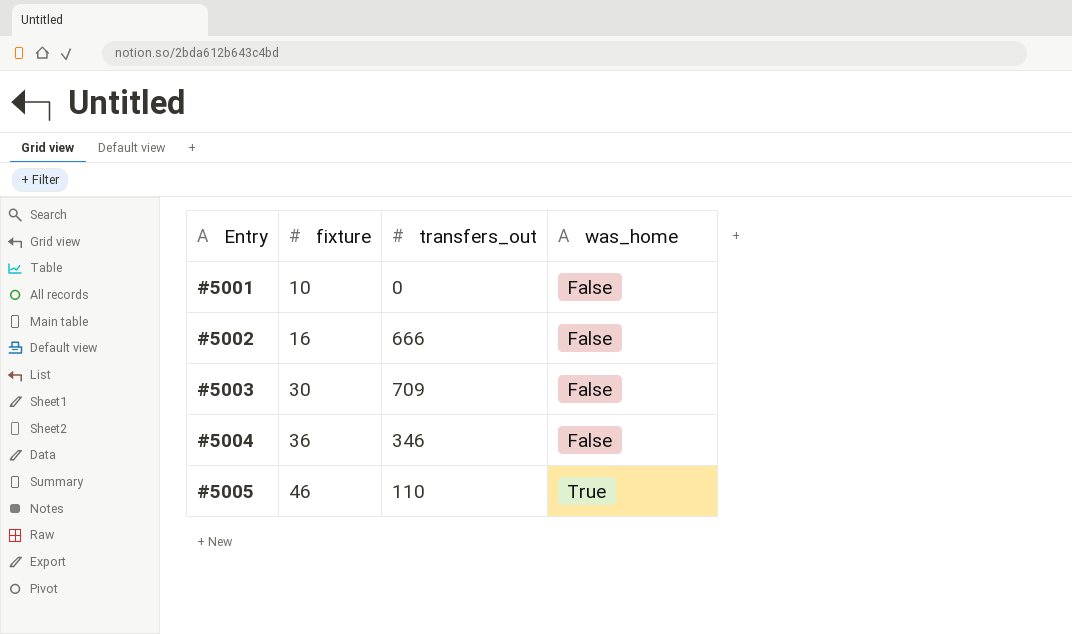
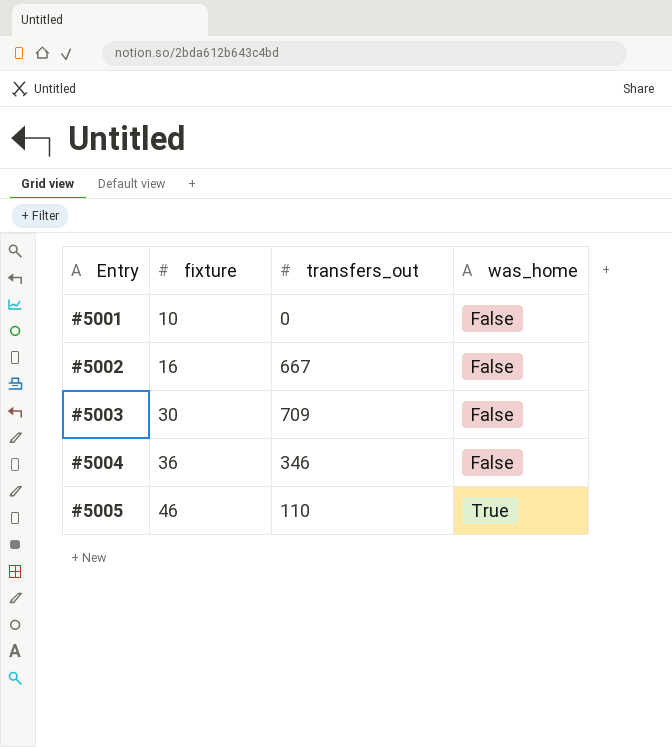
#5002 | transfers_out: 666 -> 667

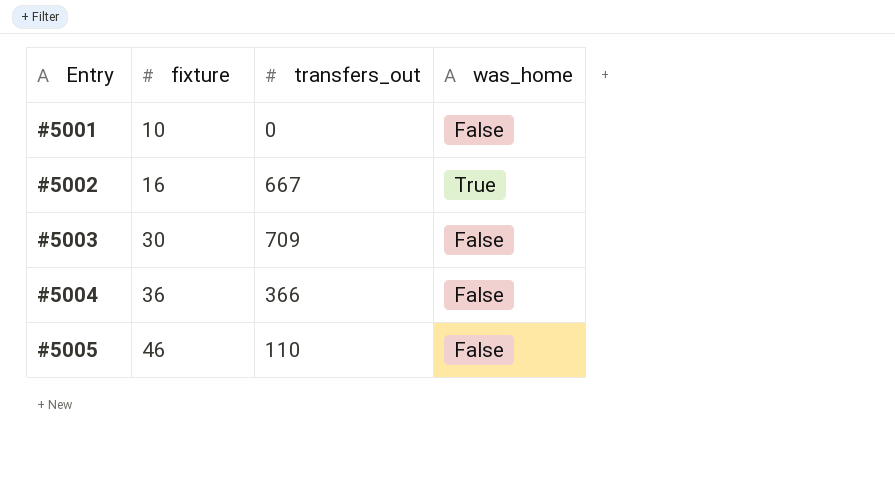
#5002 | was_home: False -> True
#5004 | transfers_out: 346 -> 366
#5005 | was_home: True -> False

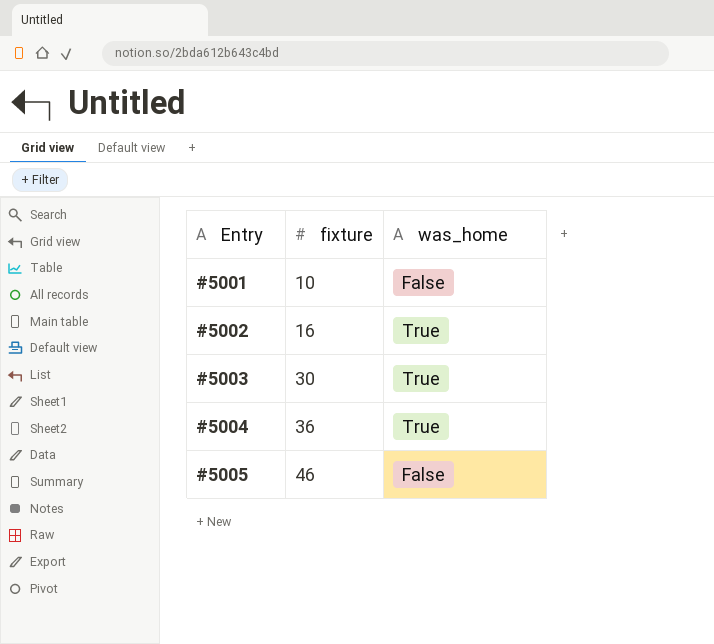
column transfers_out | position: 3 -> none
#5003 | was_home: False -> True
#5004 | was_home: False -> True

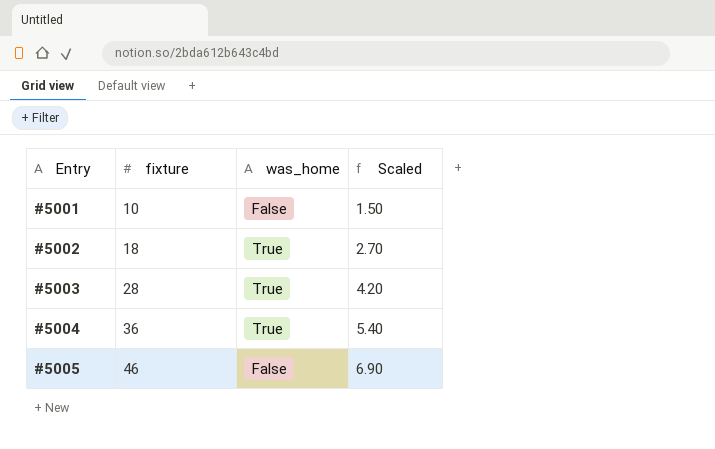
column Scaled | formula: none -> [fixture] * 0.15
#5002 | fixture: 16 -> 18
#5003 | fixture: 30 -> 28

